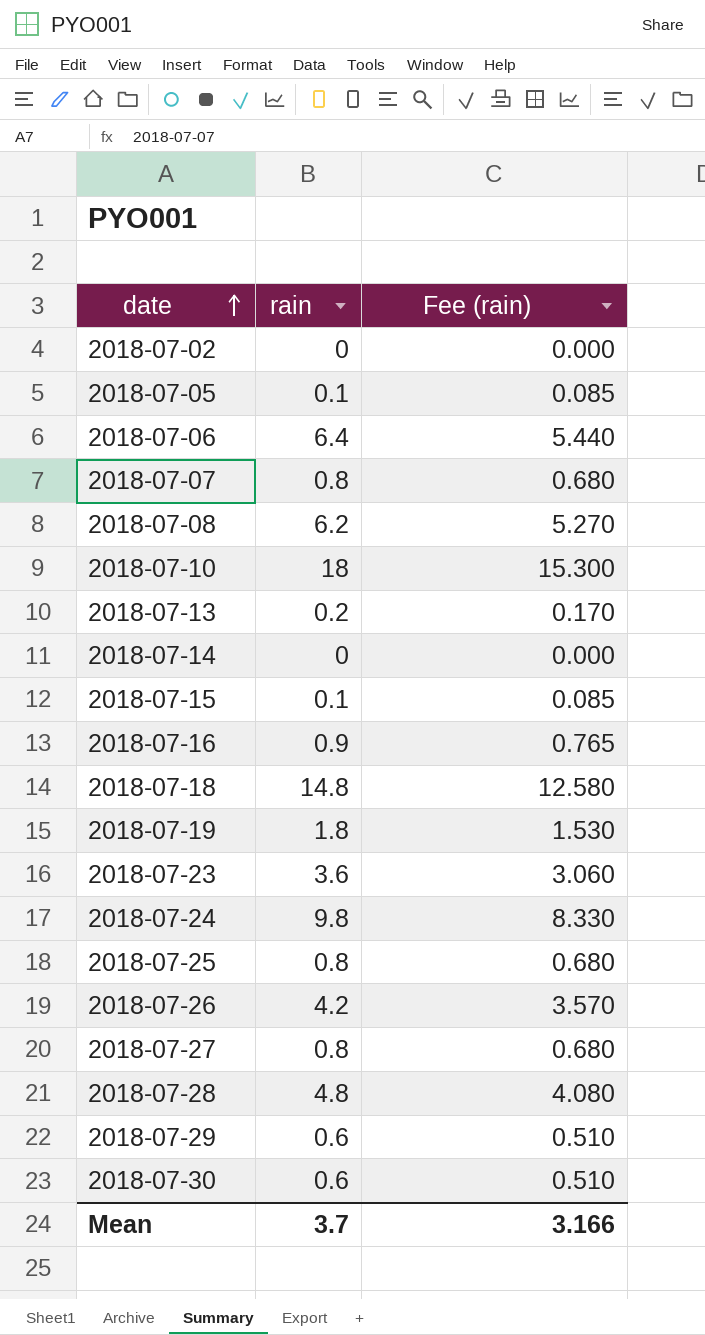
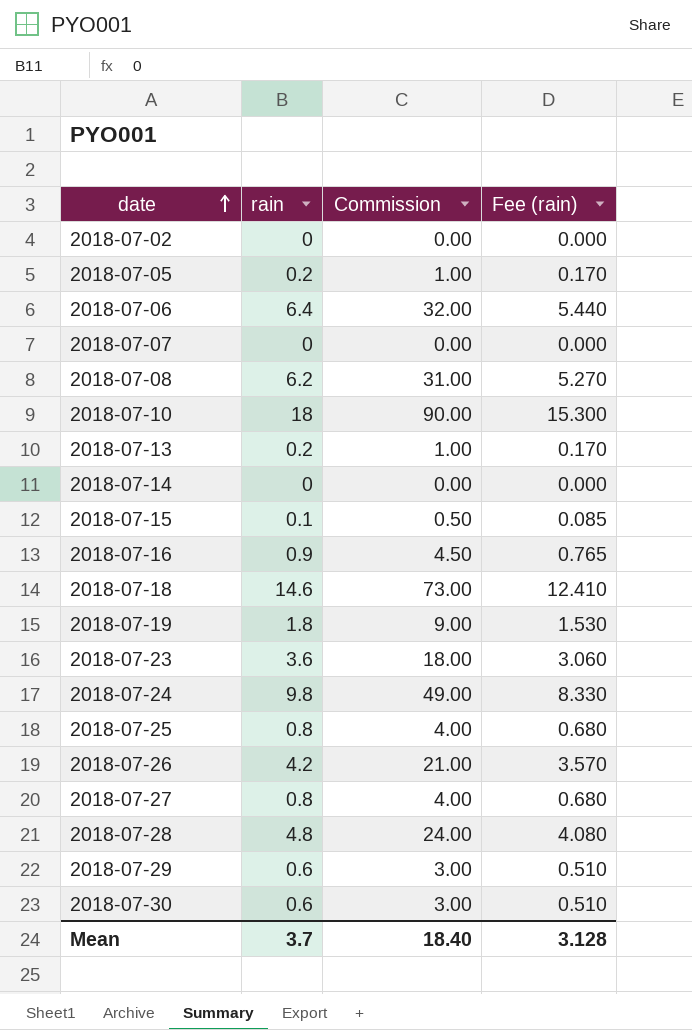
column Commission | formula: none -> [rain] * 5
2018-07-05 | rain: 0.1 -> 0.2
2018-07-05 | Fee (rain): 0.085 -> 0.170
2018-07-07 | rain: 0.8 -> 0
2018-07-07 | Fee (rain): 0.680 -> 0.000
2018-07-18 | rain: 14.8 -> 14.6
2018-07-18 | Fee (rain): 12.580 -> 12.410
Mean | Fee (rain): 3.166 -> 3.128

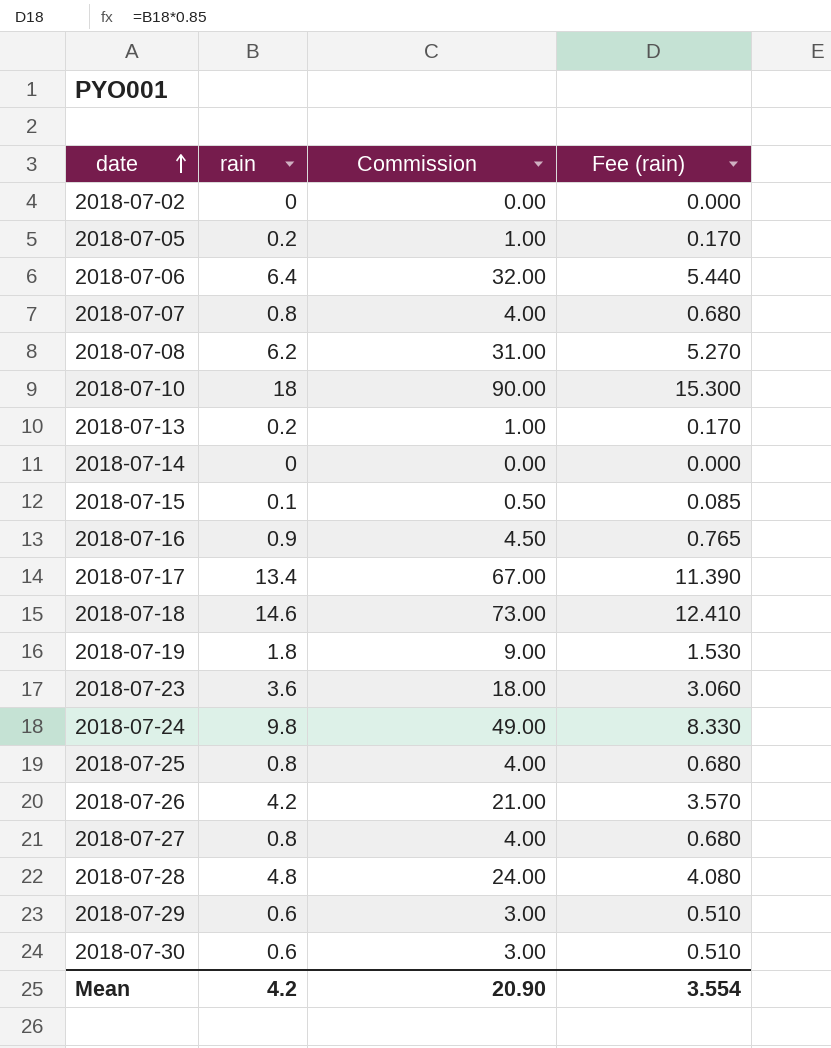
2018-07-07 | rain: 0 -> 0.8
2018-07-07 | Commission: 0.00 -> 4.00
2018-07-07 | Fee (rain): 0.000 -> 0.680
row 2018-07-17: none -> 13.4 | 67.00 | 11.390
Mean | rain: 3.7 -> 4.2
Mean | Commission: 18.40 -> 20.90
Mean | Fee (rain): 3.128 -> 3.554

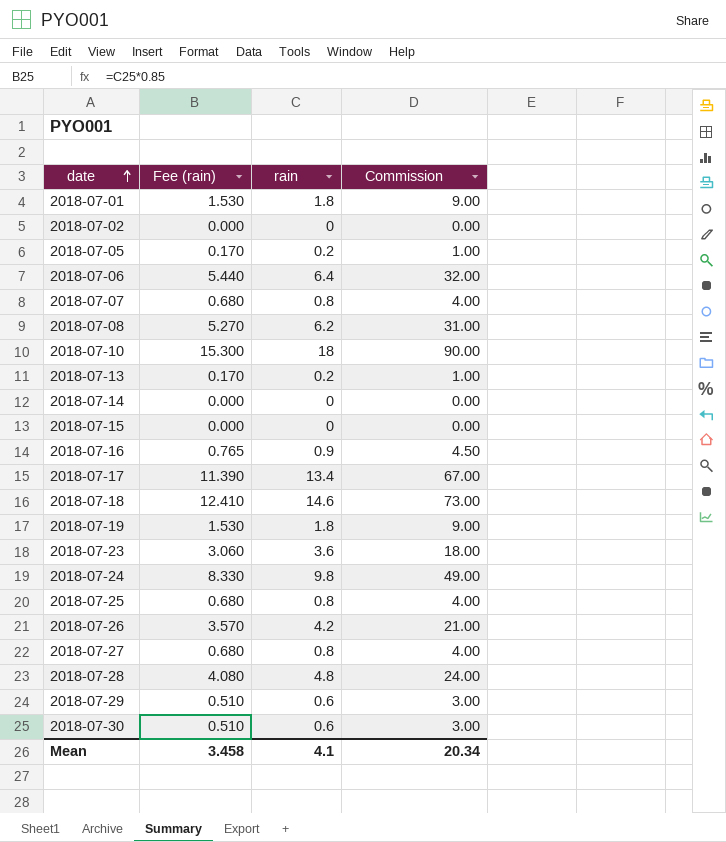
column Fee (rain) | position: 4 -> 2
row 2018-07-01: none -> 1.530 | 1.8 | 9.00
2018-07-15 | Fee (rain): 0.085 -> 0.000
2018-07-15 | rain: 0.1 -> 0
2018-07-15 | Commission: 0.50 -> 0.00
Mean | Fee (rain): 3.554 -> 3.458
Mean | rain: 4.2 -> 4.1
Mean | Commission: 20.90 -> 20.34

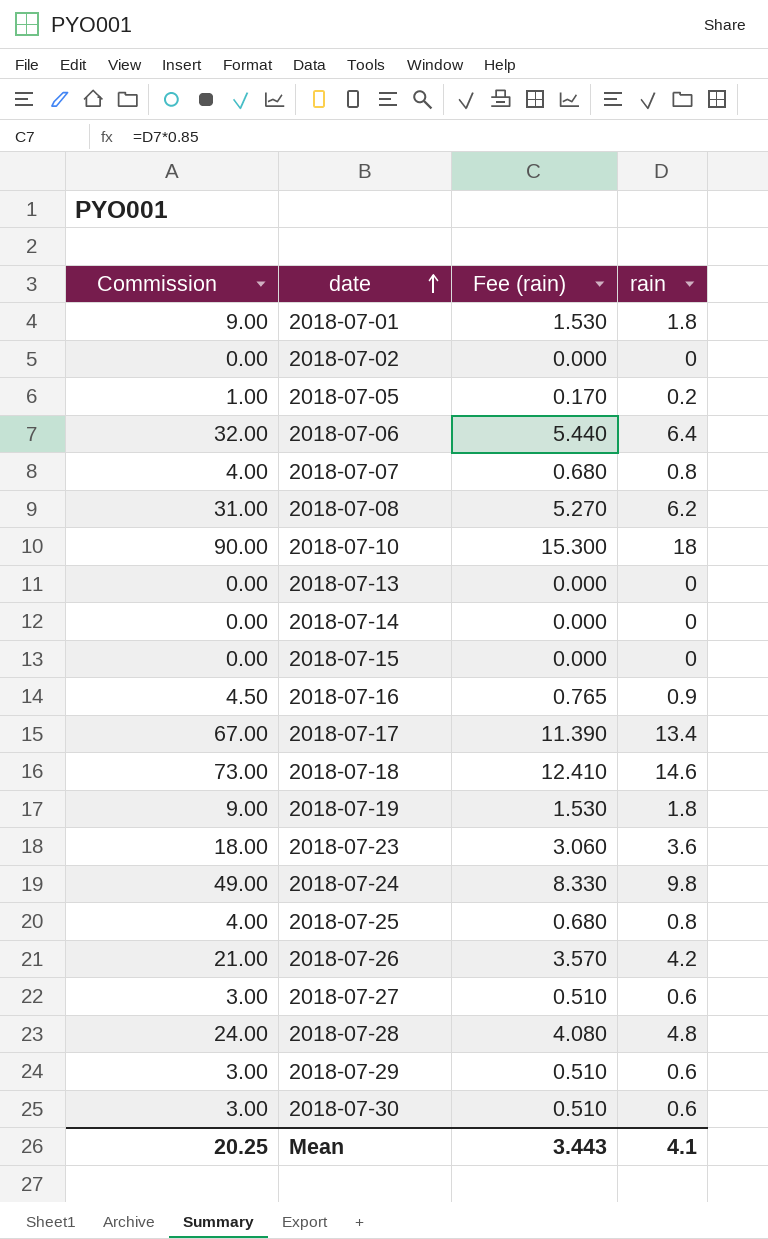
column Commission | position: 4 -> 1
2018-07-13 | Commission: 1.00 -> 0.00
2018-07-13 | Fee (rain): 0.170 -> 0.000
2018-07-13 | rain: 0.2 -> 0
2018-07-27 | Commission: 4.00 -> 3.00
2018-07-27 | Fee (rain): 0.680 -> 0.510
2018-07-27 | rain: 0.8 -> 0.6
Mean | Commission: 20.34 -> 20.25
Mean | Fee (rain): 3.458 -> 3.443

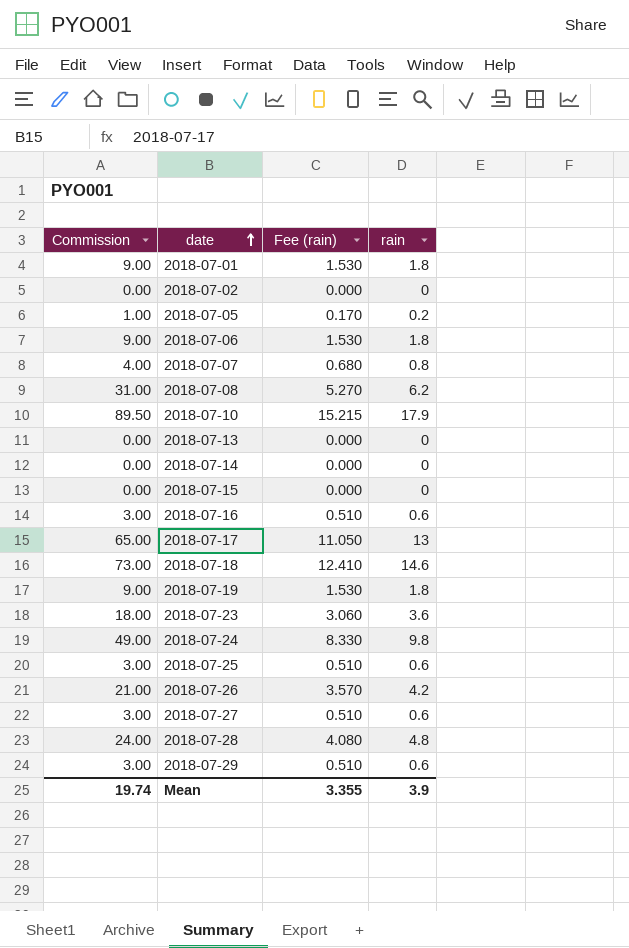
row 2018-07-30: 3.00 | 0.510 | 0.6 -> none
2018-07-06 | Commission: 32.00 -> 9.00
2018-07-06 | Fee (rain): 5.440 -> 1.530
2018-07-06 | rain: 6.4 -> 1.8
2018-07-10 | Commission: 90.00 -> 89.50
2018-07-10 | Fee (rain): 15.300 -> 15.215
2018-07-10 | rain: 18 -> 17.9
2018-07-16 | Commission: 4.50 -> 3.00
2018-07-16 | Fee (rain): 0.765 -> 0.510
2018-07-16 | rain: 0.9 -> 0.6
2018-07-17 | Commission: 67.00 -> 65.00
2018-07-17 | Fee (rain): 11.390 -> 11.050
2018-07-17 | rain: 13.4 -> 13
2018-07-25 | Commission: 4.00 -> 3.00
2018-07-25 | Fee (rain): 0.680 -> 0.510
2018-07-25 | rain: 0.8 -> 0.6
Mean | Commission: 20.25 -> 19.74
Mean | Fee (rain): 3.443 -> 3.355
Mean | rain: 4.1 -> 3.9

